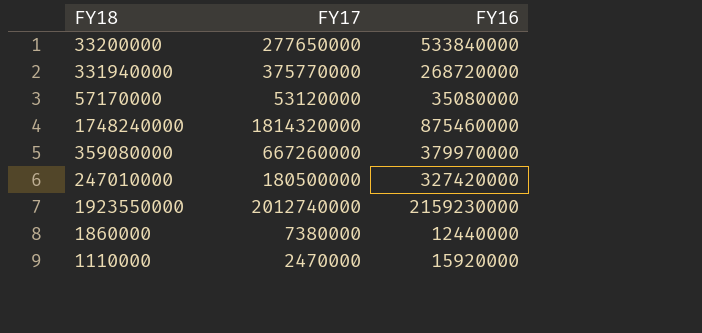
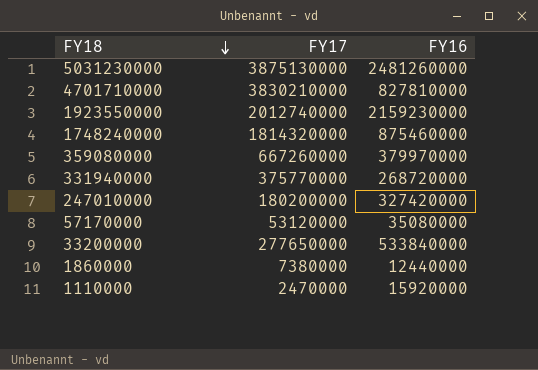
row order: none -> FY18 descending
row 5031230000: none -> 3875130000 | 2481260000
row 4701710000: none -> 3830210000 | 827810000
247010000 | FY17: 180500000 -> 180200000

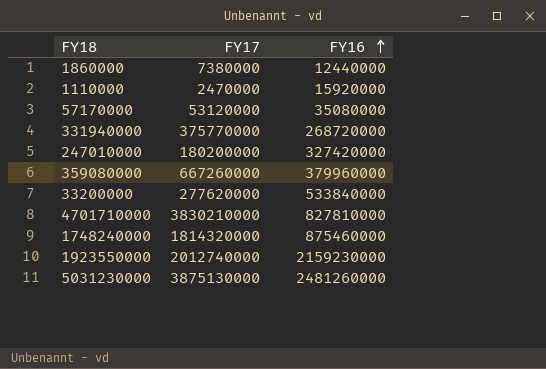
row order: FY18 descending -> FY16 ascending
359080000 | FY16: 379970000 -> 379960000
33200000 | FY17: 277650000 -> 277620000

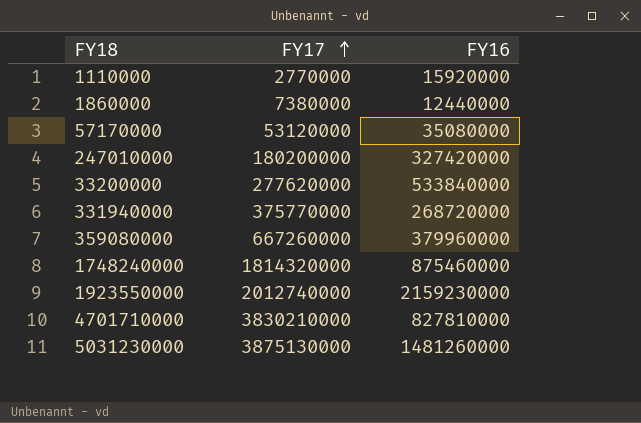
row order: FY16 ascending -> FY17 ascending
1110000 | FY17: 2470000 -> 2770000
5031230000 | FY16: 2481260000 -> 1481260000

